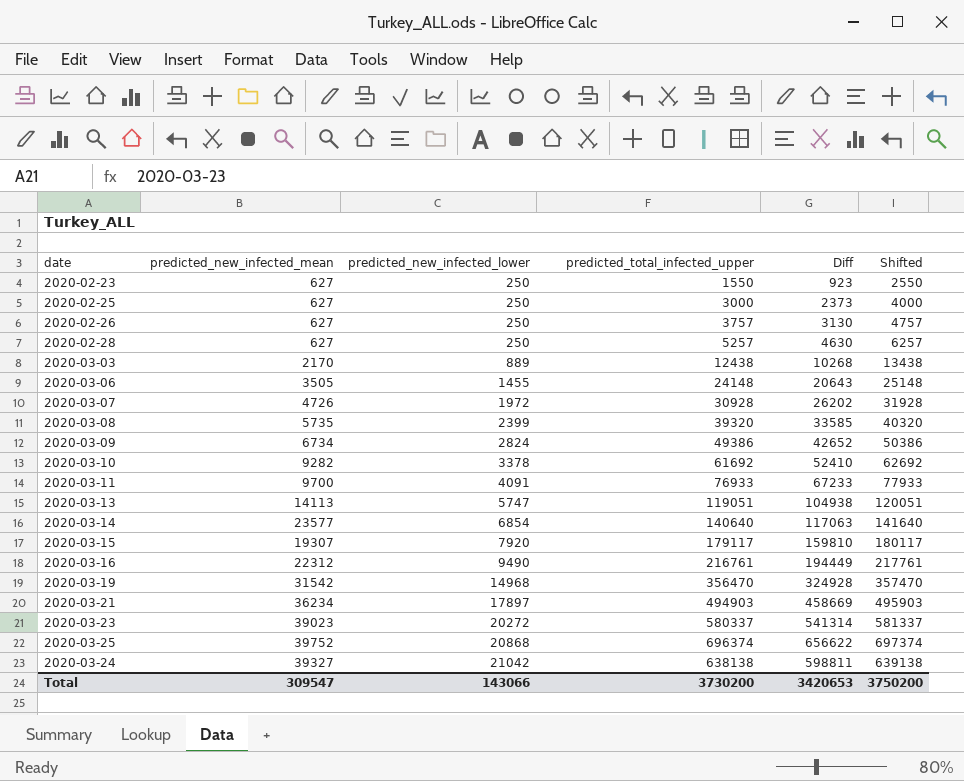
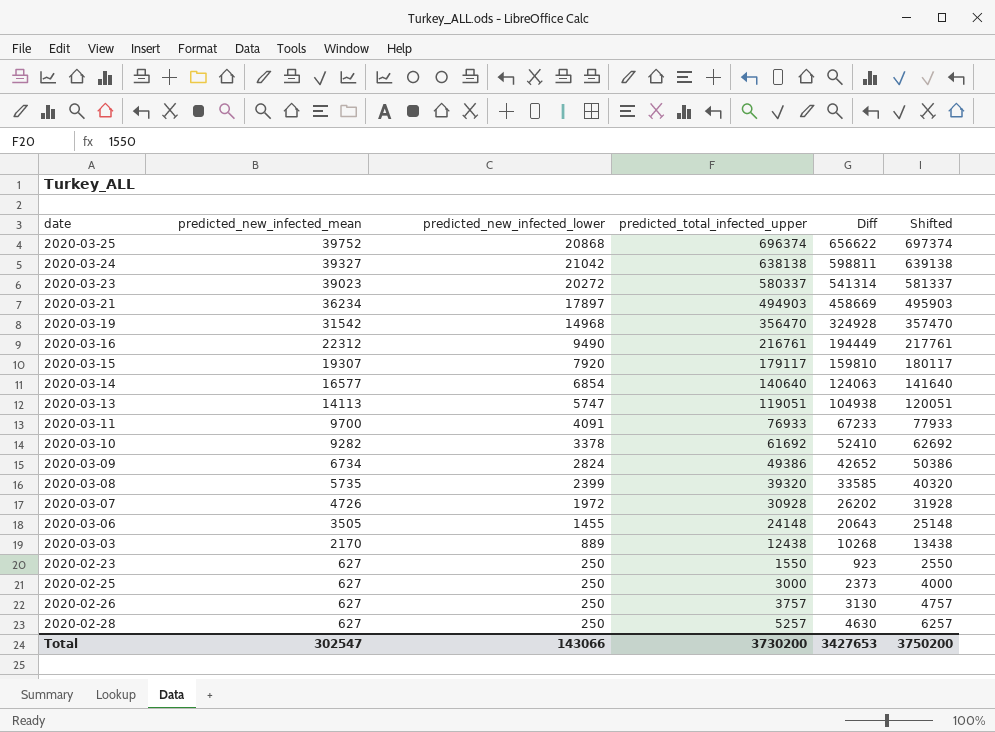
row order: predicted_new_infected_lower ascending -> predicted_new_infected_mean descending
2020-03-14 | predicted_new_infected_mean: 23577 -> 16577
2020-03-14 | Diff: 117063 -> 124063
Total | predicted_new_infected_mean: 309547 -> 302547
Total | Diff: 3420653 -> 3427653

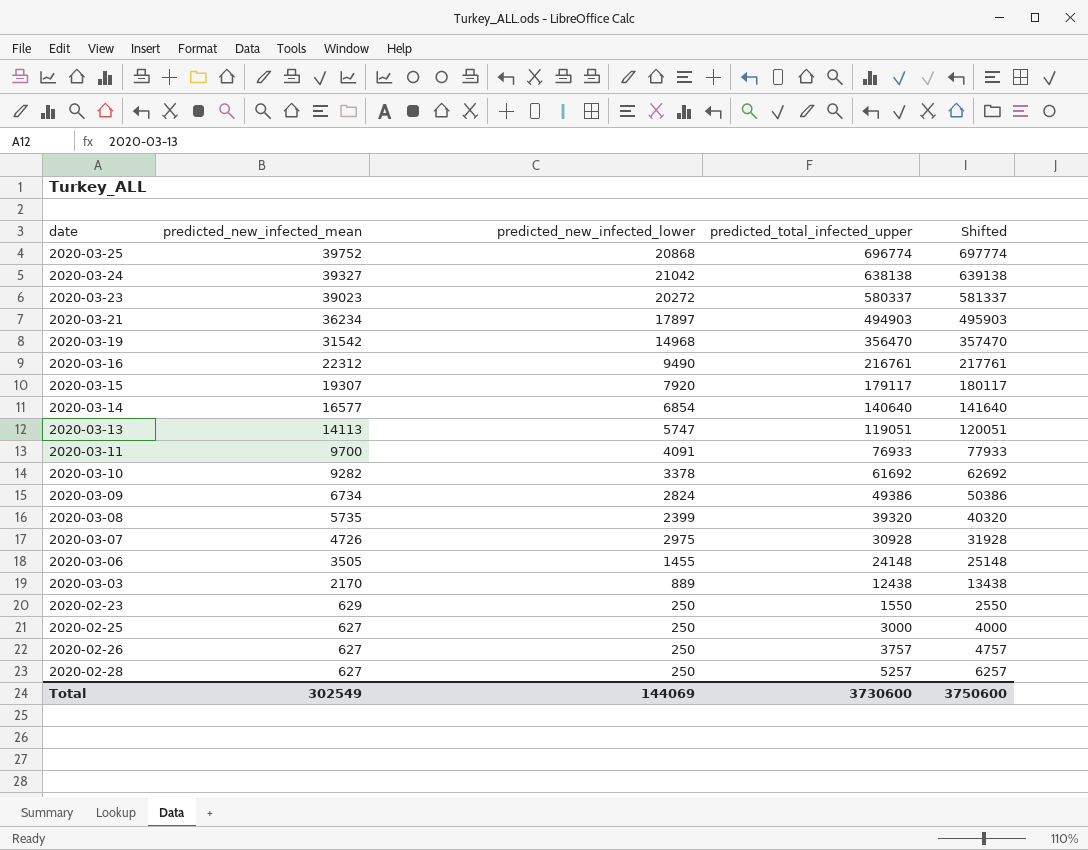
column Diff | formula: [predicted_total_infected_upper] - [predicted_new_infected_mean] -> none
2020-03-25 | predicted_total_infected_upper: 696374 -> 696774
2020-03-25 | Shifted: 697374 -> 697774
2020-03-07 | predicted_new_infected_lower: 1972 -> 2975
2020-02-23 | predicted_new_infected_mean: 627 -> 629
Total | predicted_new_infected_mean: 302547 -> 302549
Total | predicted_new_infected_lower: 143066 -> 144069
Total | predicted_total_infected_upper: 3730200 -> 3730600
Total | Shifted: 3750200 -> 3750600

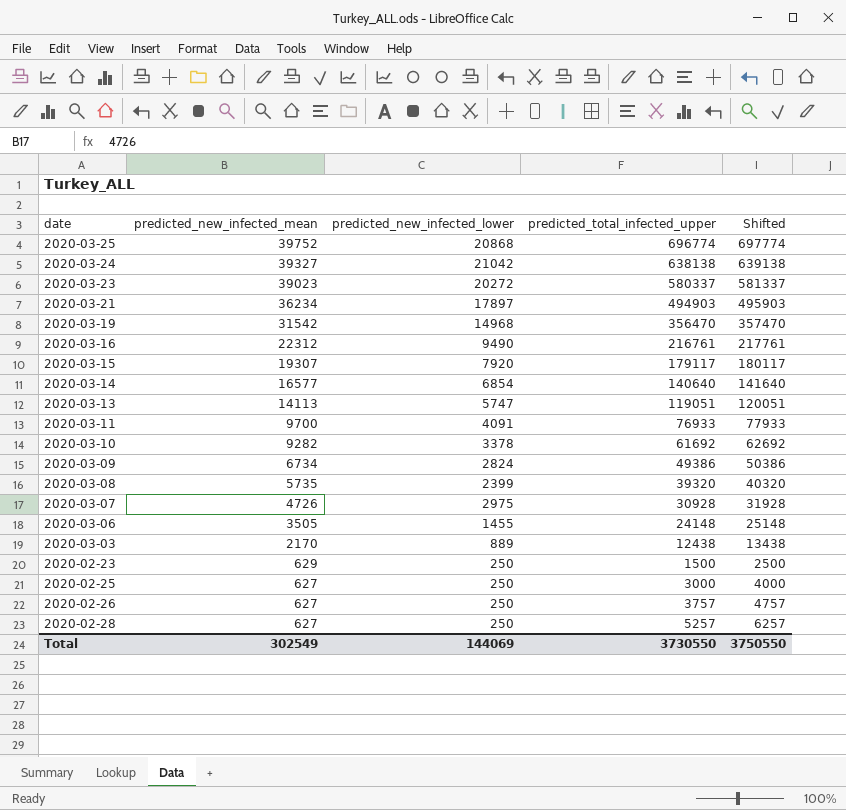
2020-02-23 | predicted_total_infected_upper: 1550 -> 1500
2020-02-23 | Shifted: 2550 -> 2500
Total | predicted_total_infected_upper: 3730600 -> 3730550
Total | Shifted: 3750600 -> 3750550

